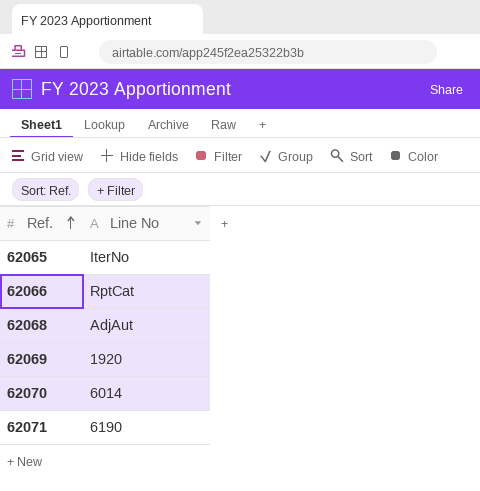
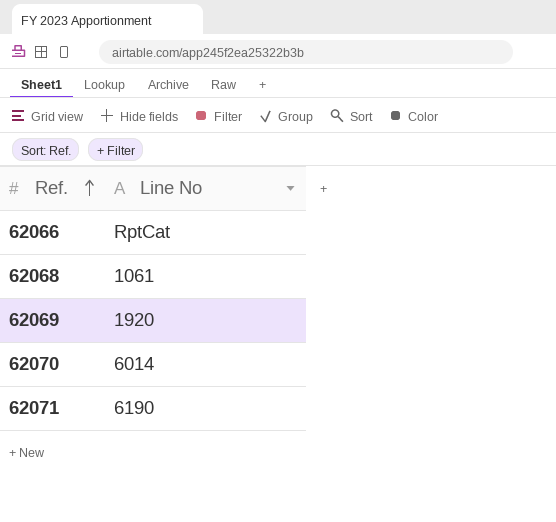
row 62065: IterNo -> none
62068 | Line No: AdjAut -> 1061

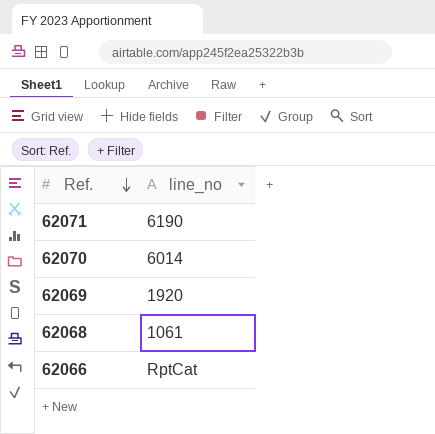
row order: Ref. ascending -> Ref. descending
column name: Line No -> line_no

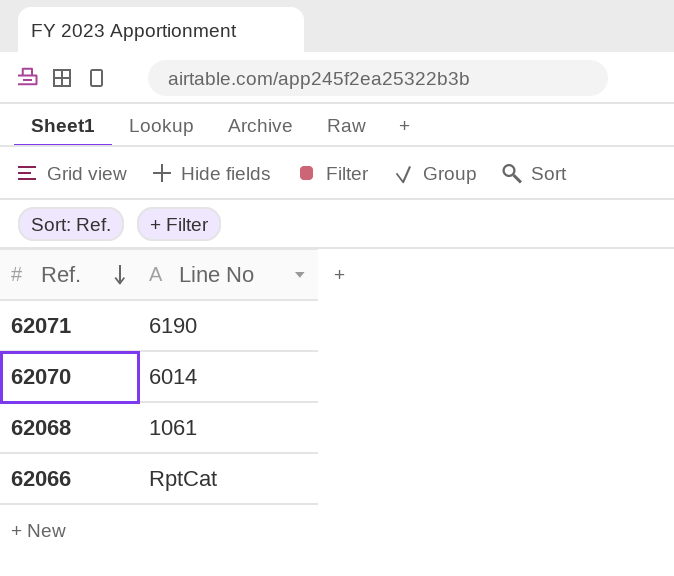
column name: line_no -> Line No
row 62069: 1920 -> none

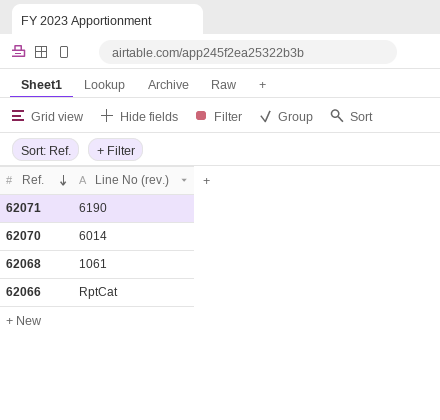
column name: Line No -> Line No (rev.)

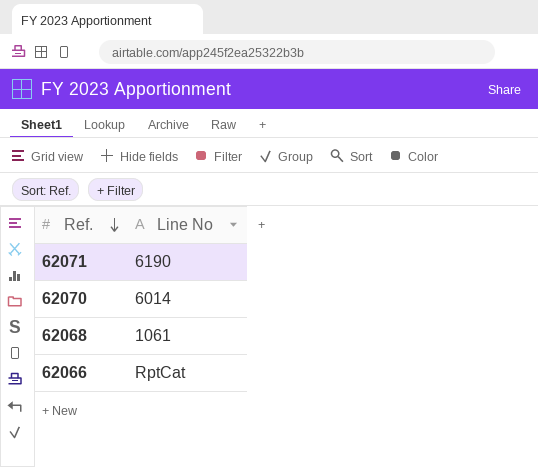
column name: Line No (rev.) -> Line No

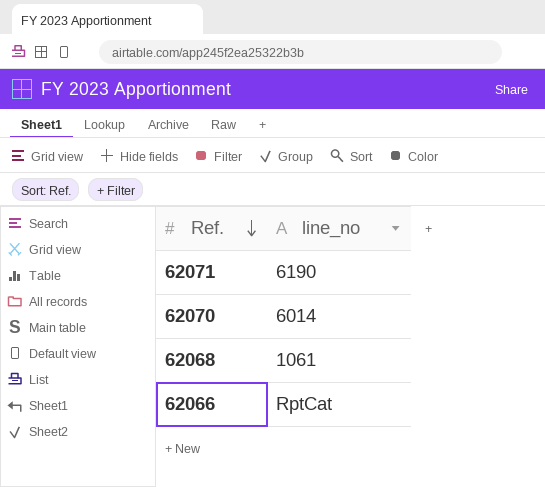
column name: Line No -> line_no

